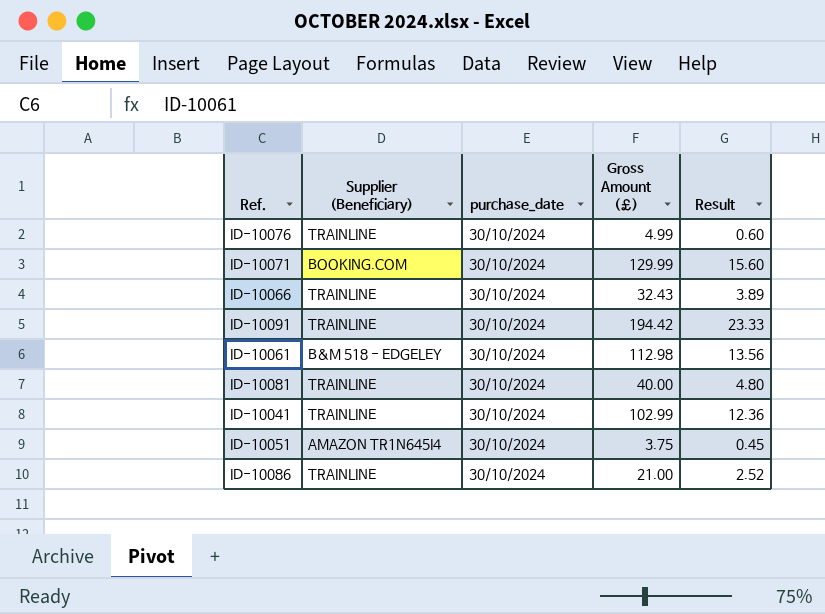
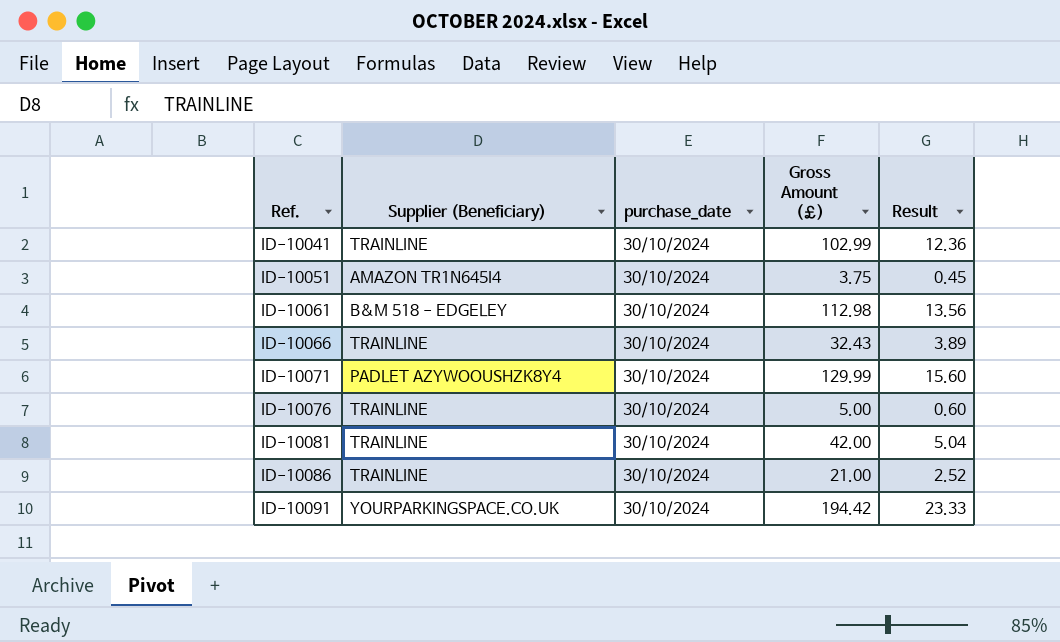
row order: none -> Ref. ascending
ID-10071 | Supplier (Beneficiary): BOOKING.COM -> PADLET AZYWOOUSHZK8Y4
ID-10076 | Gross Amount (£): 4.99 -> 5.00
ID-10081 | Gross Amount (£): 40.00 -> 42.00
ID-10081 | Result: 4.80 -> 5.04
ID-10091 | Supplier (Beneficiary): TRAINLINE -> YOURPARKINGSPACE.CO.UK

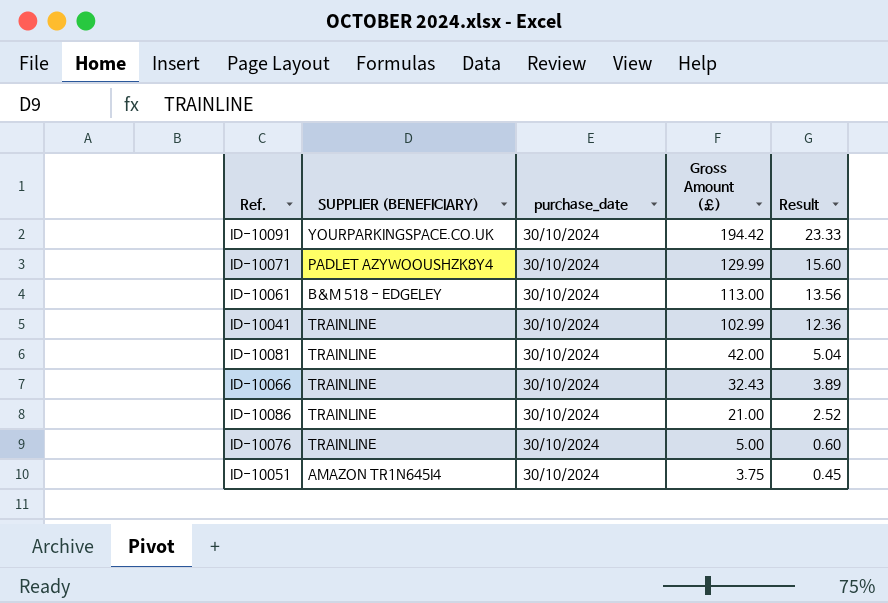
row order: Ref. ascending -> Gross Amount (£) descending
column name: Supplier (Beneficiary) -> SUPPLIER (BENEFICIARY)
ID-10061 | Gross Amount (£): 112.98 -> 113.00

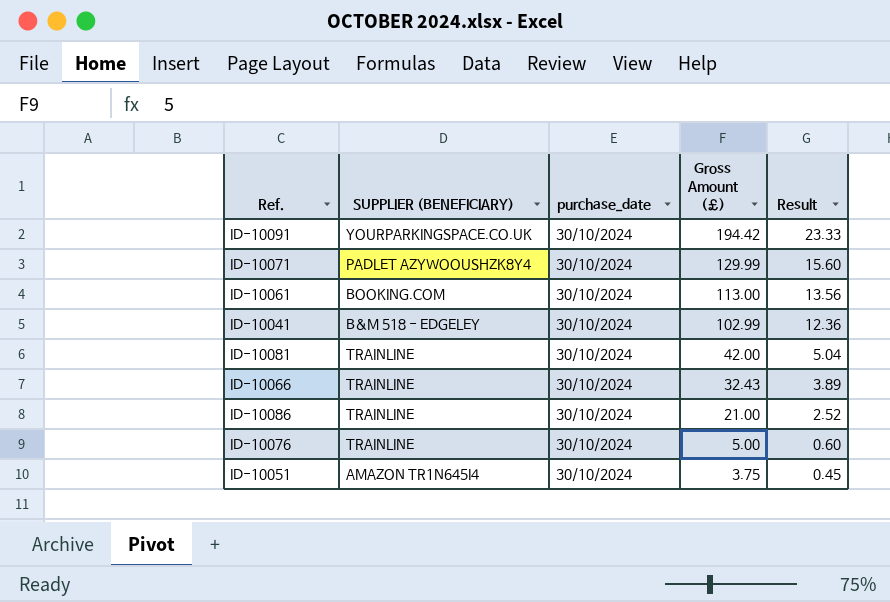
ID-10061 | SUPPLIER (BENEFICIARY): B&M 518 - EDGELEY -> BOOKING.COM
ID-10041 | SUPPLIER (BENEFICIARY): TRAINLINE -> B&M 518 - EDGELEY

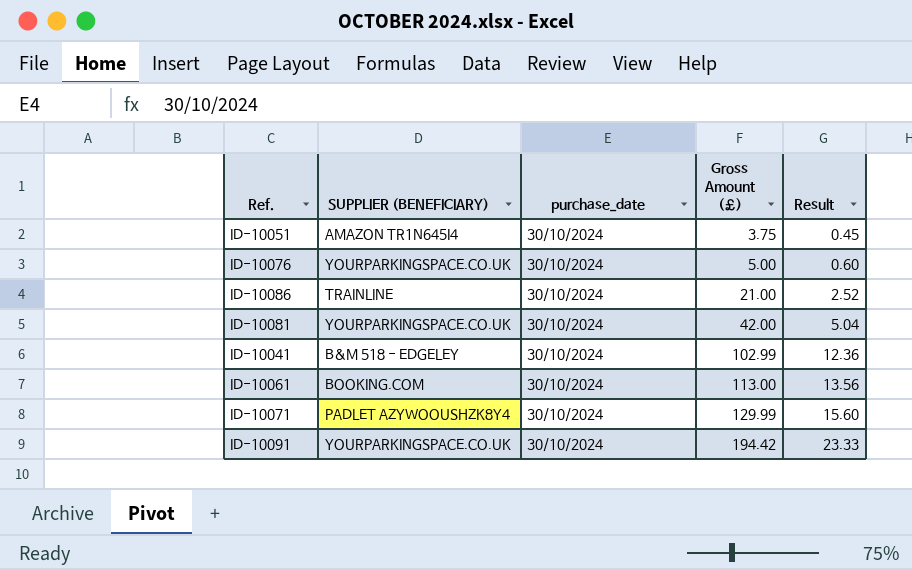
row order: Gross Amount (£) descending -> Gross Amount (£) ascending
row ID-10066: TRAINLINE | 30/10/2024 | 32.43 | 3.89 -> none
ID-10076 | SUPPLIER (BENEFICIARY): TRAINLINE -> YOURPARKINGSPACE.CO.UK
ID-10081 | SUPPLIER (BENEFICIARY): TRAINLINE -> YOURPARKINGSPACE.CO.UK

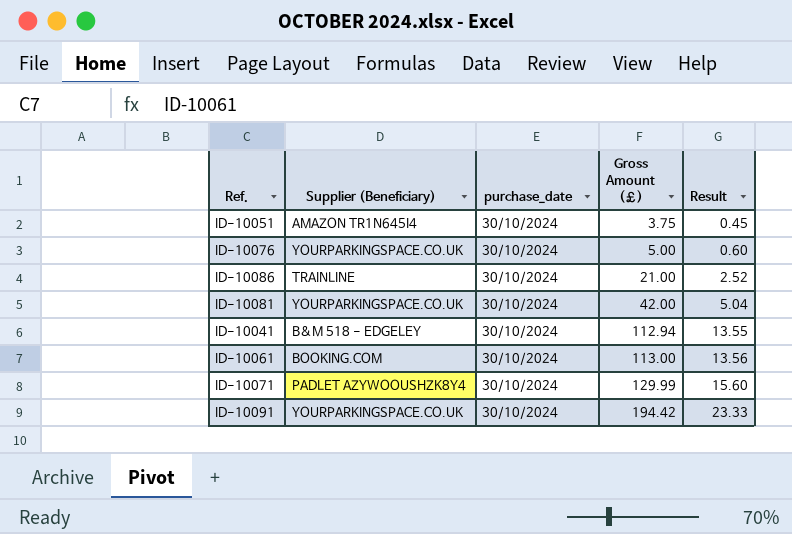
column name: SUPPLIER (BENEFICIARY) -> Supplier (Beneficiary)
ID-10041 | Gross Amount (£): 102.99 -> 112.94
ID-10041 | Result: 12.36 -> 13.55

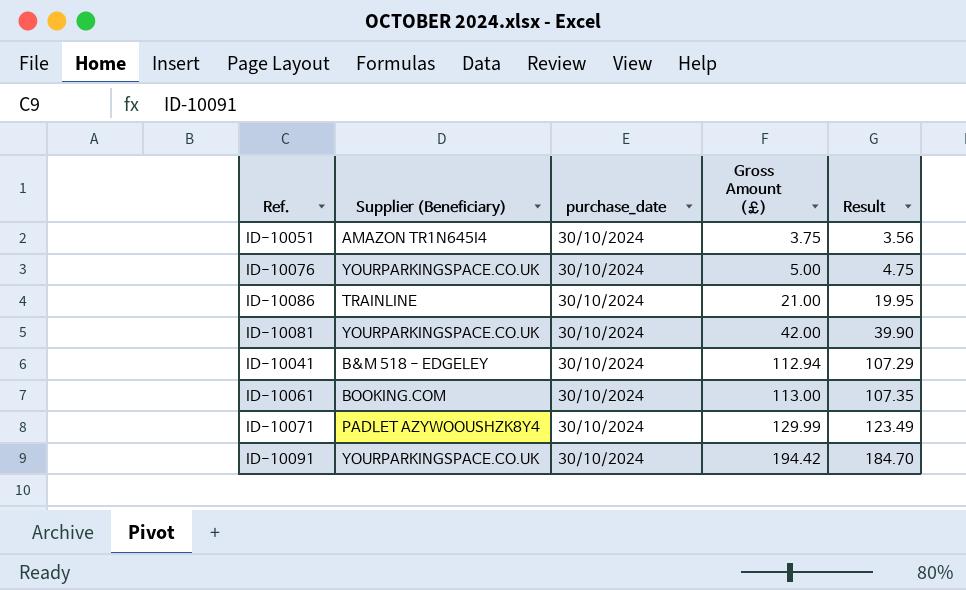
column Result | formula: [Gross Amount (£)] * 0.12 -> [Gross Amount (£)] * 0.95

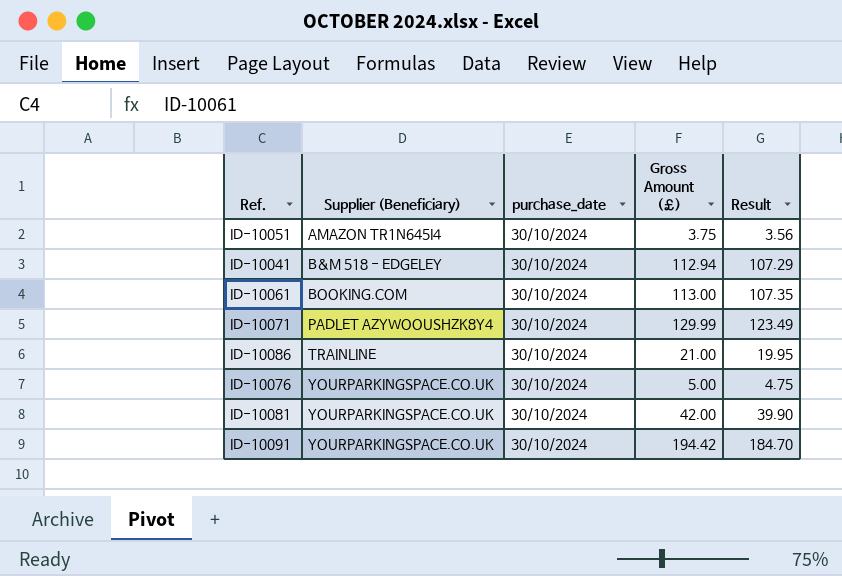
row order: Gross Amount (£) ascending -> Supplier (Beneficiary) ascending

